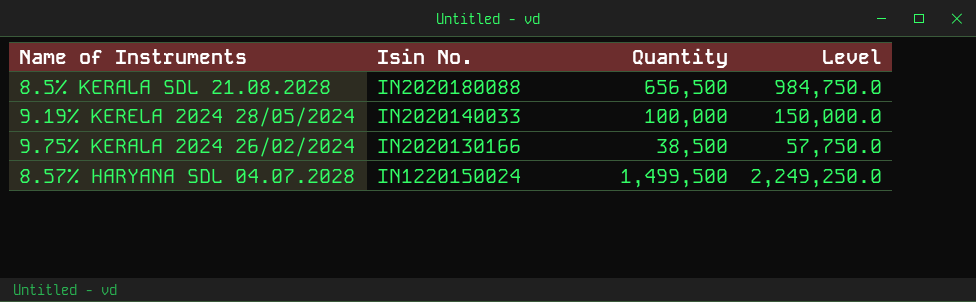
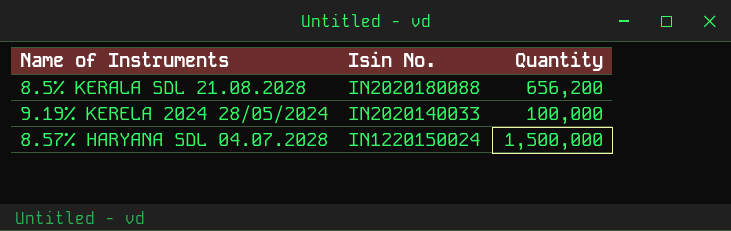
column Level | formula: [Quantity] * 1.5 -> none
row 9.75% KERALA 2024 26/02/2024: IN2020130166 | 38,500 | 57,750.0 -> none
8.5% KERALA SDL 21.08.2028 | Quantity: 656,500 -> 656,200
8.57% HARYANA SDL 04.07.2028 | Quantity: 1,499,500 -> 1,500,000

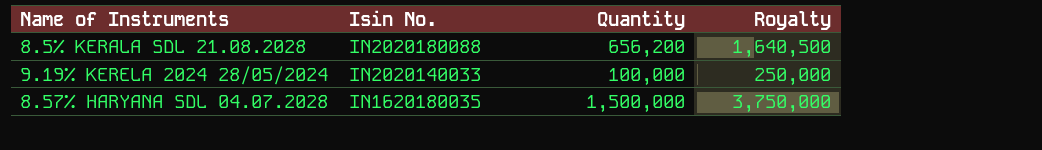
column Royalty | formula: none -> [Quantity] * 2.5
8.57% HARYANA SDL 04.07.2028 | Isin No.: IN1220150024 -> IN1620180035

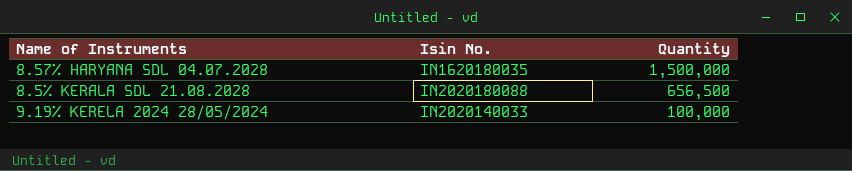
row order: Isin No. descending -> Quantity descending
column Royalty | formula: [Quantity] * 2.5 -> none
8.5% KERALA SDL 21.08.2028 | Quantity: 656,200 -> 656,500

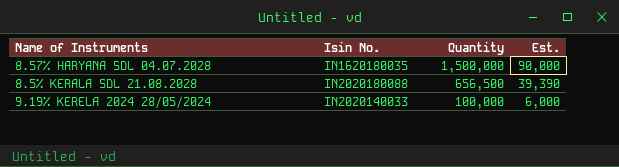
column Est. | formula: none -> [Quantity] * 0.06

